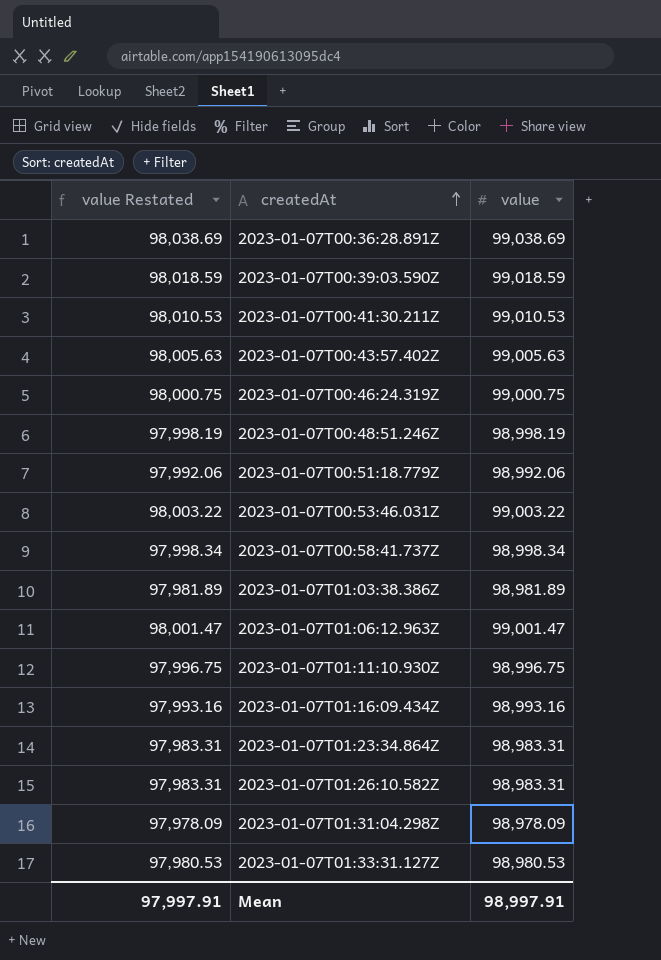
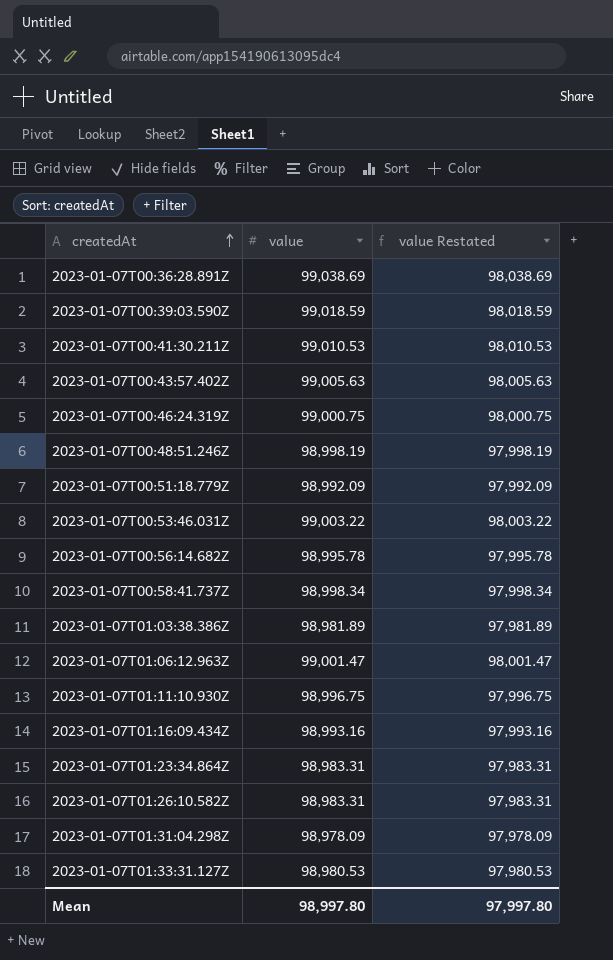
column value Restated | position: 1 -> 3
2023-01-07T00:51:18.779Z | value: 98,992.06 -> 98,992.09
2023-01-07T00:51:18.779Z | value Restated: 97,992.06 -> 97,992.09
row 2023-01-07T00:56:14.682Z: none -> 98,995.78 | 97,995.78
Mean | value: 98,997.91 -> 98,997.80
Mean | value Restated: 97,997.91 -> 97,997.80

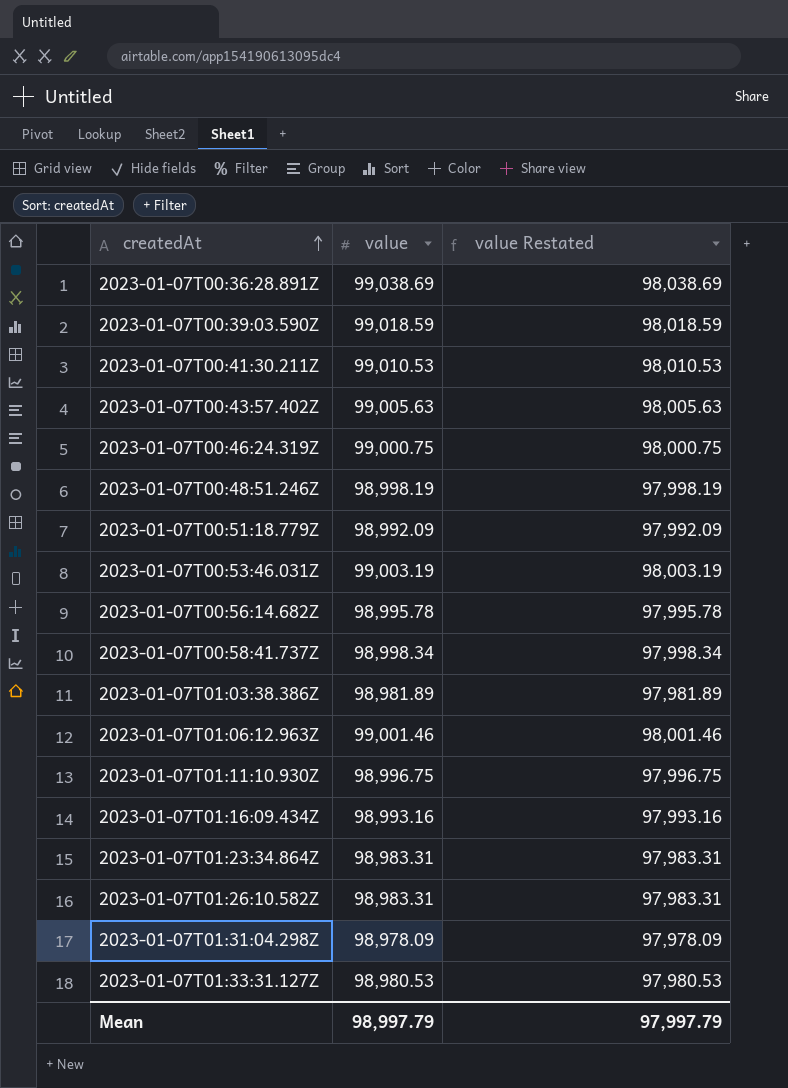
2023-01-07T00:53:46.031Z | value: 99,003.22 -> 99,003.19
2023-01-07T00:53:46.031Z | value Restated: 98,003.22 -> 98,003.19
2023-01-07T01:06:12.963Z | value: 99,001.47 -> 99,001.46
2023-01-07T01:06:12.963Z | value Restated: 98,001.47 -> 98,001.46
Mean | value: 98,997.80 -> 98,997.79
Mean | value Restated: 97,997.80 -> 97,997.79

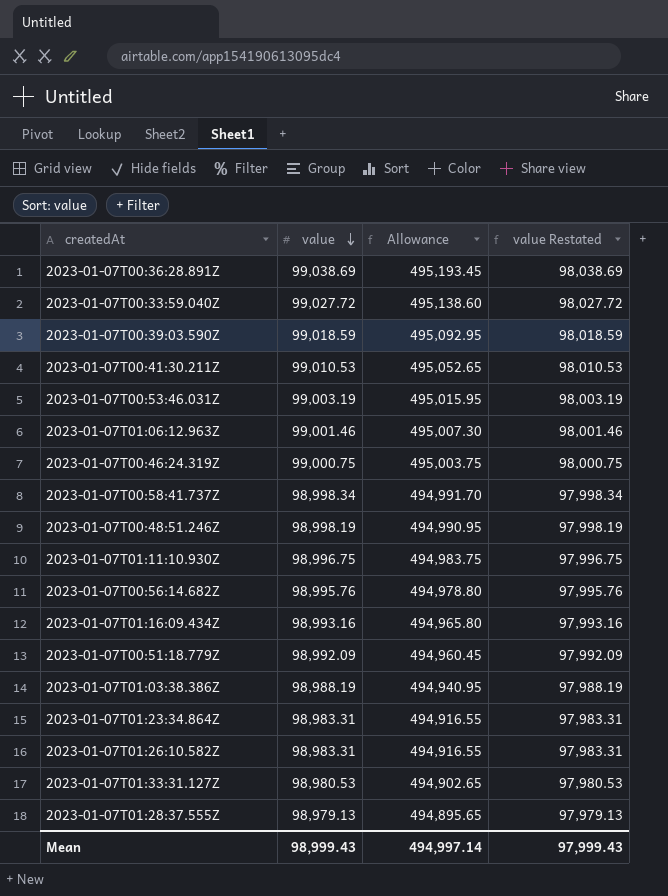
row order: createdAt ascending -> value descending
column Allowance | formula: none -> [value] * 5
row 2023-01-07T00:43:57.402Z: 99,005.63 | 98,005.63 -> none
row 2023-01-07T01:31:04.298Z: 98,978.09 | 97,978.09 -> none
row 2023-01-07T00:33:59.040Z: none -> 99,027.72 | 495,138.60 | 98,027.72
2023-01-07T00:56:14.682Z | value: 98,995.78 -> 98,995.76
2023-01-07T00:56:14.682Z | value Restated: 97,995.78 -> 97,995.76
2023-01-07T01:03:38.386Z | value: 98,981.89 -> 98,988.19
2023-01-07T01:03:38.386Z | value Restated: 97,981.89 -> 97,988.19
row 2023-01-07T01:28:37.555Z: none -> 98,979.13 | 494,895.65 | 97,979.13
Mean | value: 98,997.79 -> 98,999.43
Mean | value Restated: 97,997.79 -> 97,999.43

